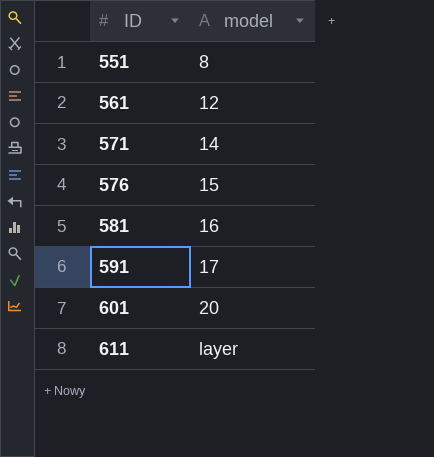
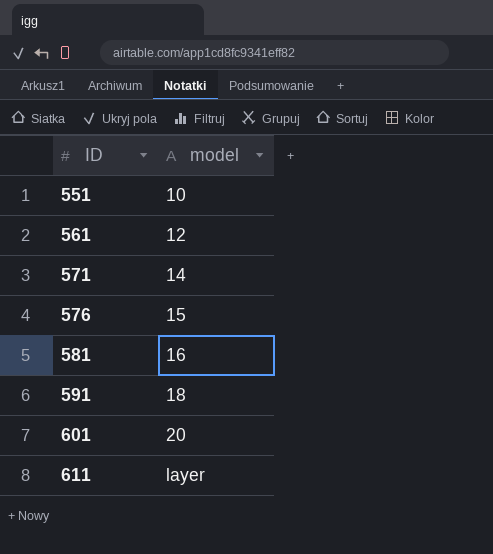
551 | model: 8 -> 10
591 | model: 17 -> 18

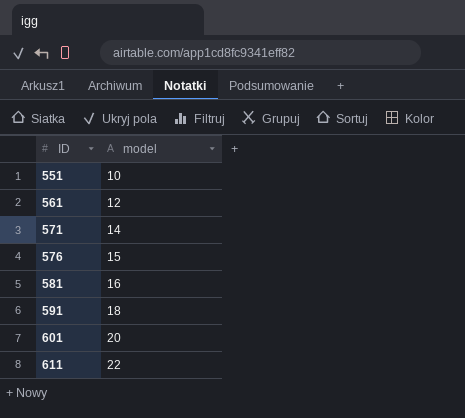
611 | model: layer -> 22

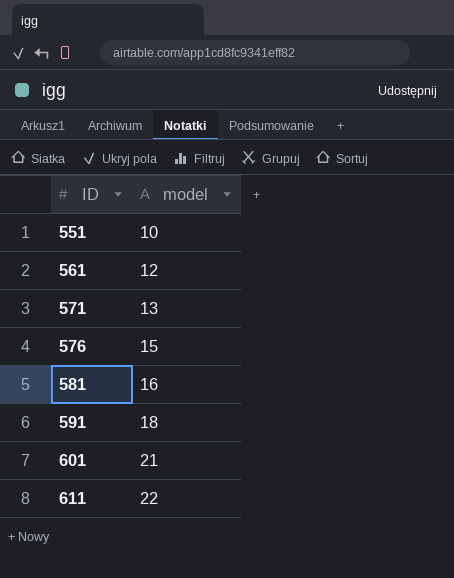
571 | model: 14 -> 13
601 | model: 20 -> 21

